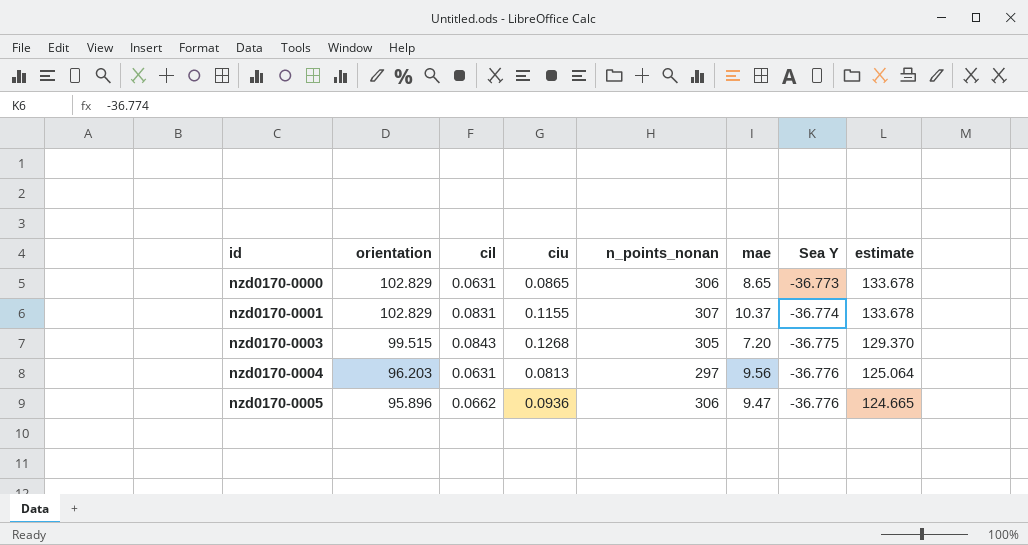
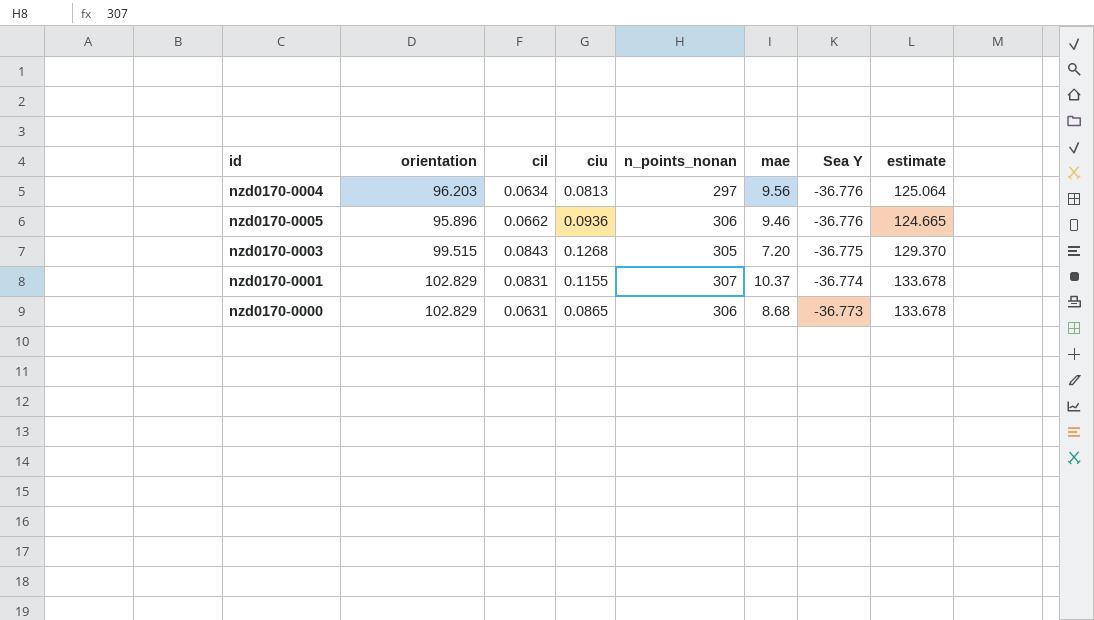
row order: id ascending -> Sea Y ascending
nzd0170-0004 | cil: 0.0631 -> 0.0634
nzd0170-0005 | mae: 9.47 -> 9.46
nzd0170-0000 | mae: 8.65 -> 8.68

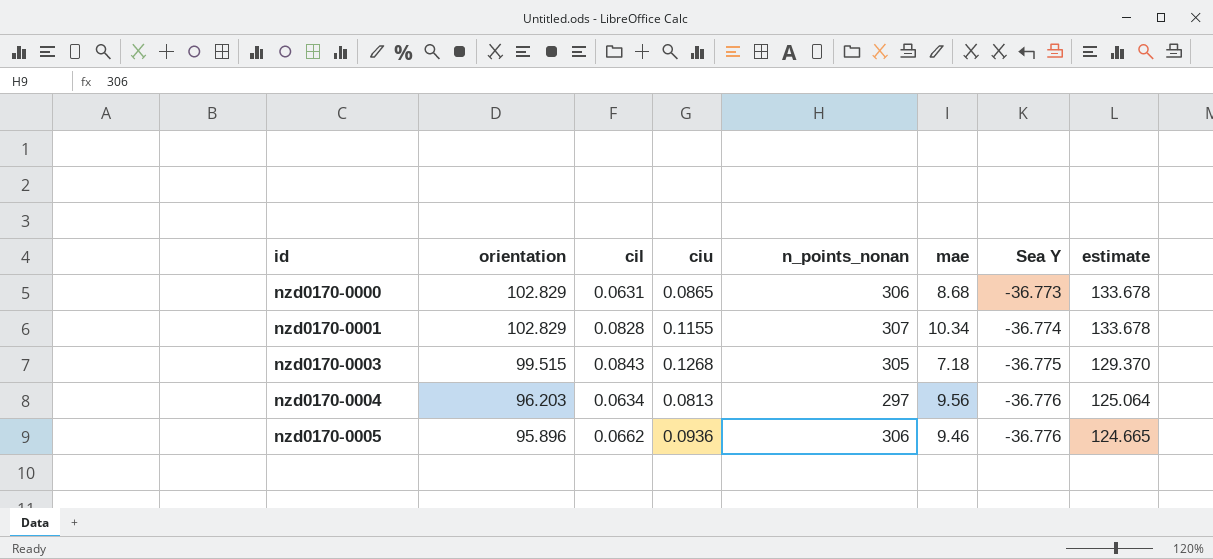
row order: Sea Y ascending -> id ascending
nzd0170-0001 | cil: 0.0831 -> 0.0828
nzd0170-0001 | mae: 10.37 -> 10.34
nzd0170-0003 | mae: 7.20 -> 7.18

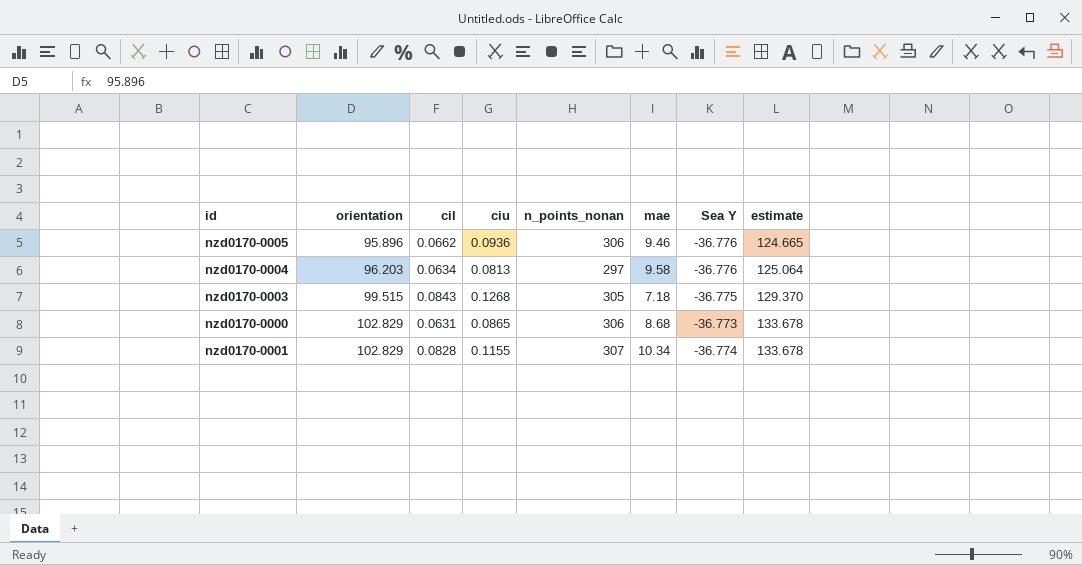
row order: id ascending -> orientation ascending
nzd0170-0004 | mae: 9.56 -> 9.58

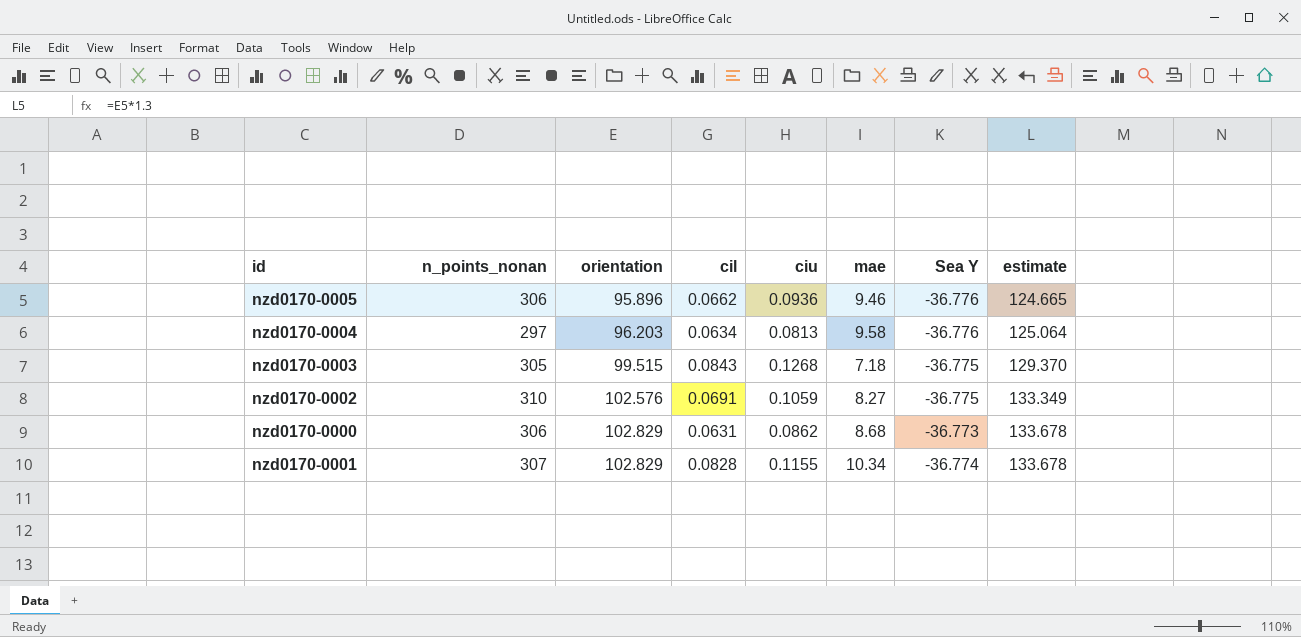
column n_points_nonan | position: 5 -> 2
row nzd0170-0002: none -> 310 | 102.576 | 0.0691 | 0.1059 | 8.27 | -36.775 | 133.349
nzd0170-0000 | ciu: 0.0865 -> 0.0862

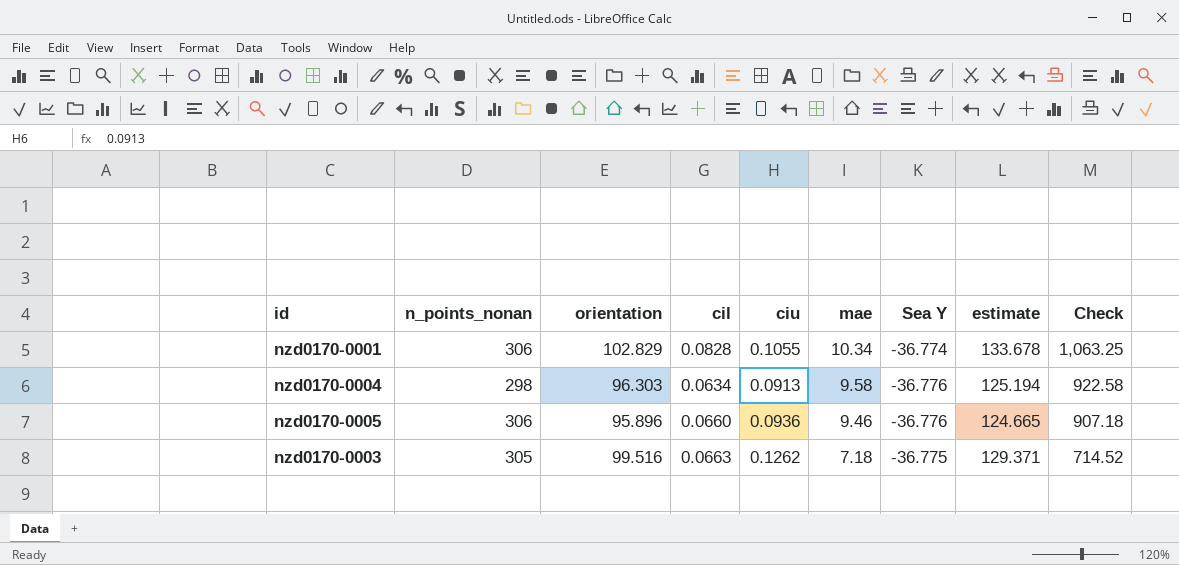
row order: orientation ascending -> mae descending
column Check | formula: none -> [orientation] * [mae]
row nzd0170-0002: 310 | 102.576 | 0.0691 | 0.1059 | 8.27 | -36.775 | 133.349 -> none
row nzd0170-0000: 306 | 102.829 | 0.0631 | 0.0862 | 8.68 | -36.773 | 133.678 -> none
nzd0170-0001 | n_points_nonan: 307 -> 306
nzd0170-0001 | ciu: 0.1155 -> 0.1055
nzd0170-0004 | n_points_nonan: 297 -> 298
nzd0170-0004 | orientation: 96.203 -> 96.303
nzd0170-0004 | ciu: 0.0813 -> 0.0913
nzd0170-0004 | estimate: 125.064 -> 125.194
nzd0170-0005 | cil: 0.0662 -> 0.0660
nzd0170-0003 | orientation: 99.515 -> 99.516
nzd0170-0003 | cil: 0.0843 -> 0.0663
nzd0170-0003 | ciu: 0.1268 -> 0.1262
nzd0170-0003 | estimate: 129.370 -> 129.371

